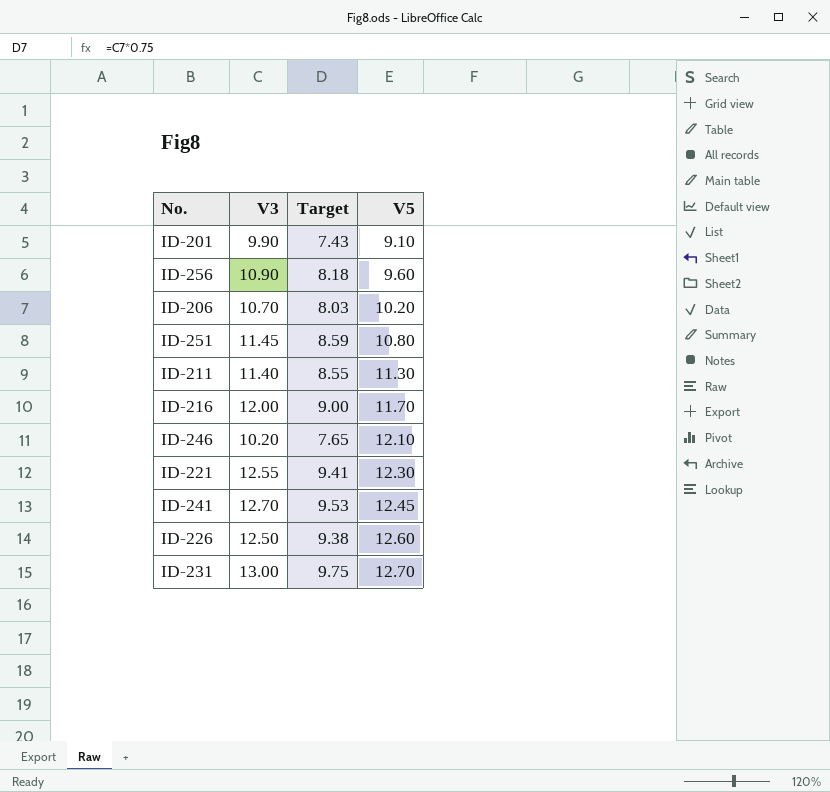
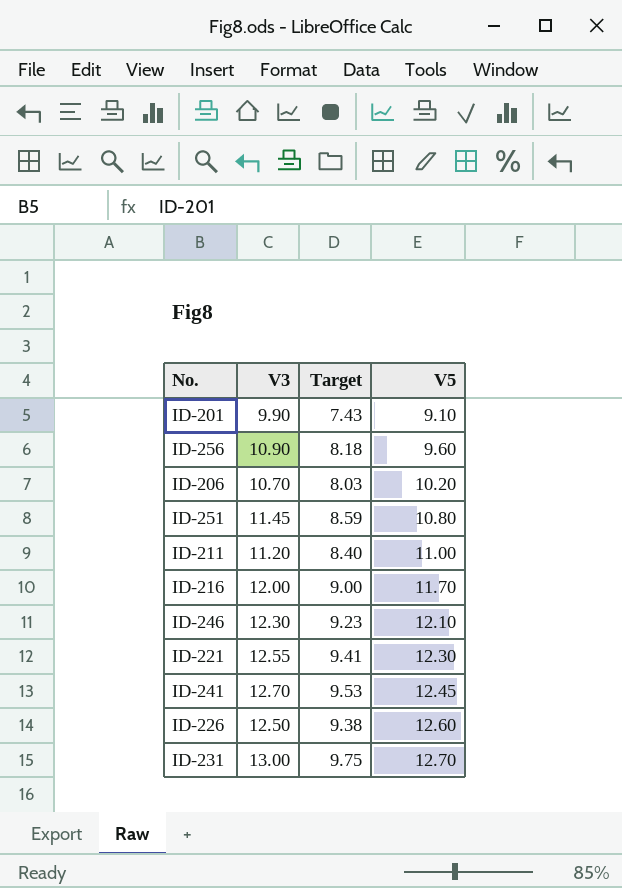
ID-211 | V3: 11.40 -> 11.20
ID-211 | Target: 8.55 -> 8.40
ID-211 | V5: 11.30 -> 11.00
ID-246 | V3: 10.20 -> 12.30
ID-246 | Target: 7.65 -> 9.23

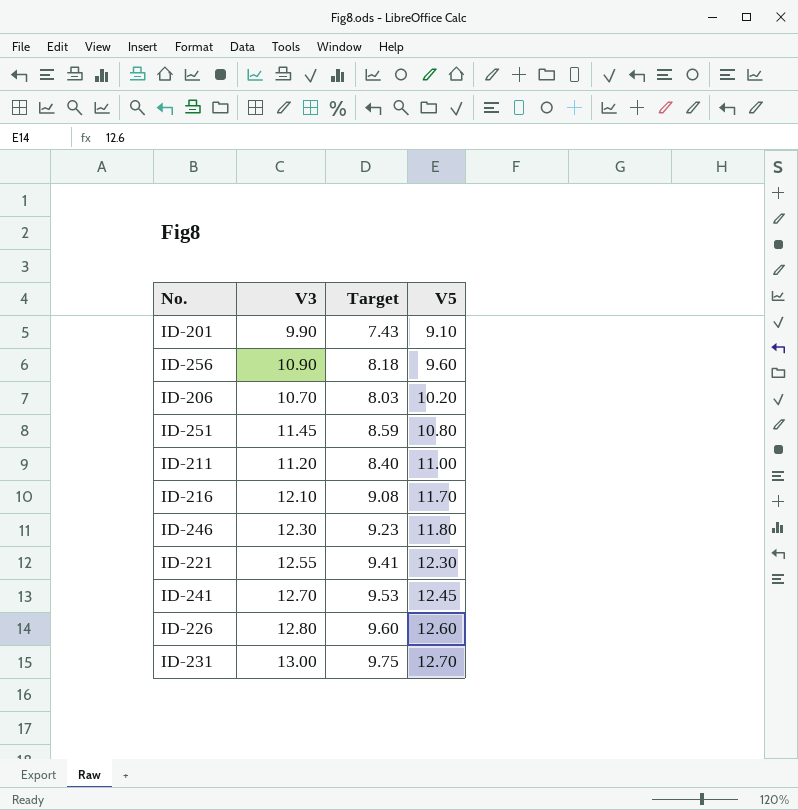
ID-216 | V3: 12.00 -> 12.10
ID-216 | Target: 9.00 -> 9.08
ID-246 | V5: 12.10 -> 11.80
ID-226 | V3: 12.50 -> 12.80
ID-226 | Target: 9.38 -> 9.60

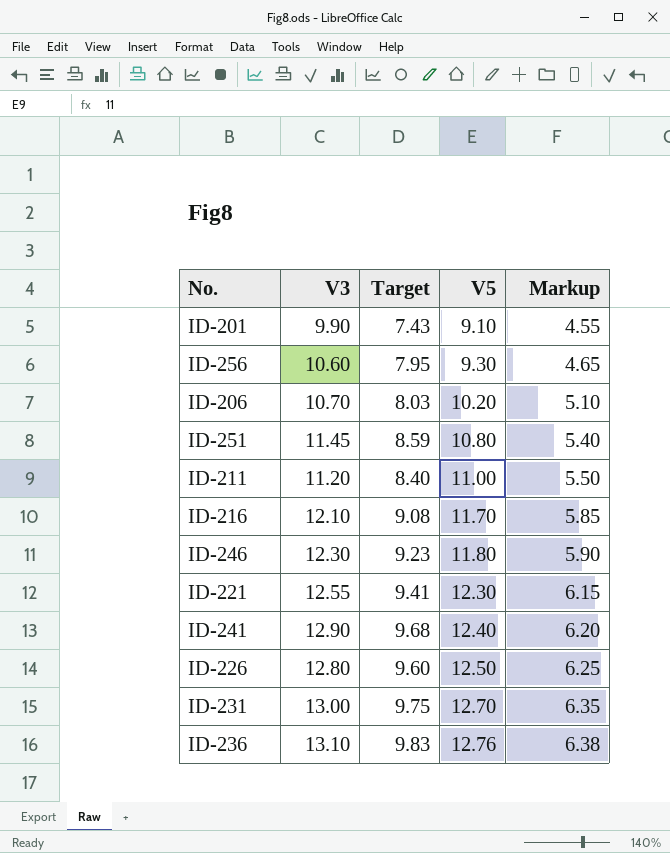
column Markup | formula: none -> [V5] * 0.5
ID-256 | V3: 10.90 -> 10.60
ID-256 | Target: 8.18 -> 7.95
ID-256 | V5: 9.60 -> 9.30
ID-241 | V3: 12.70 -> 12.90
ID-241 | Target: 9.53 -> 9.68
ID-241 | V5: 12.45 -> 12.40
ID-226 | V5: 12.60 -> 12.50
row ID-236: none -> 13.10 | 9.83 | 12.76 | 6.38

